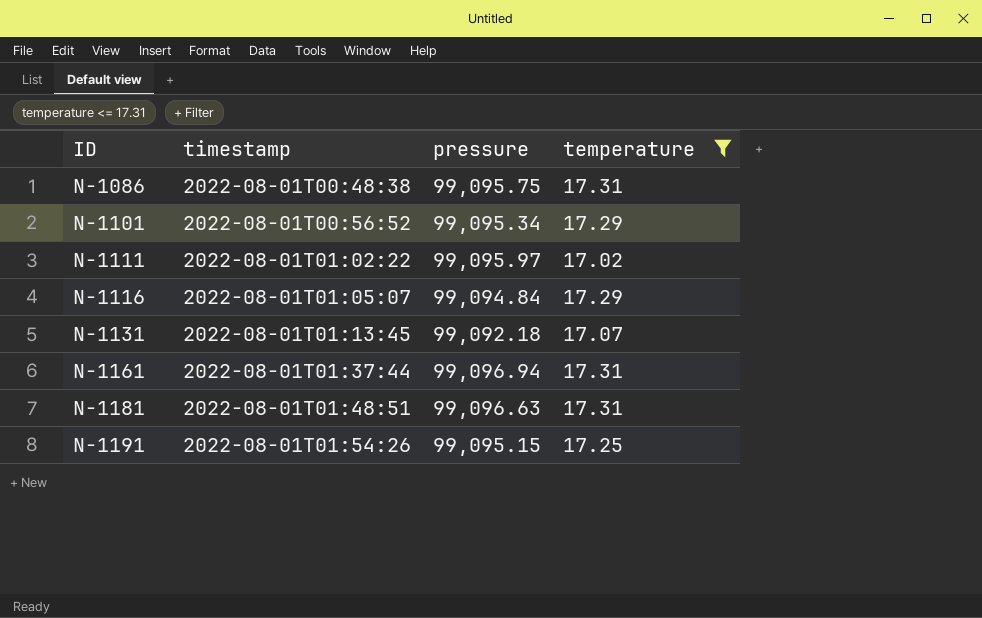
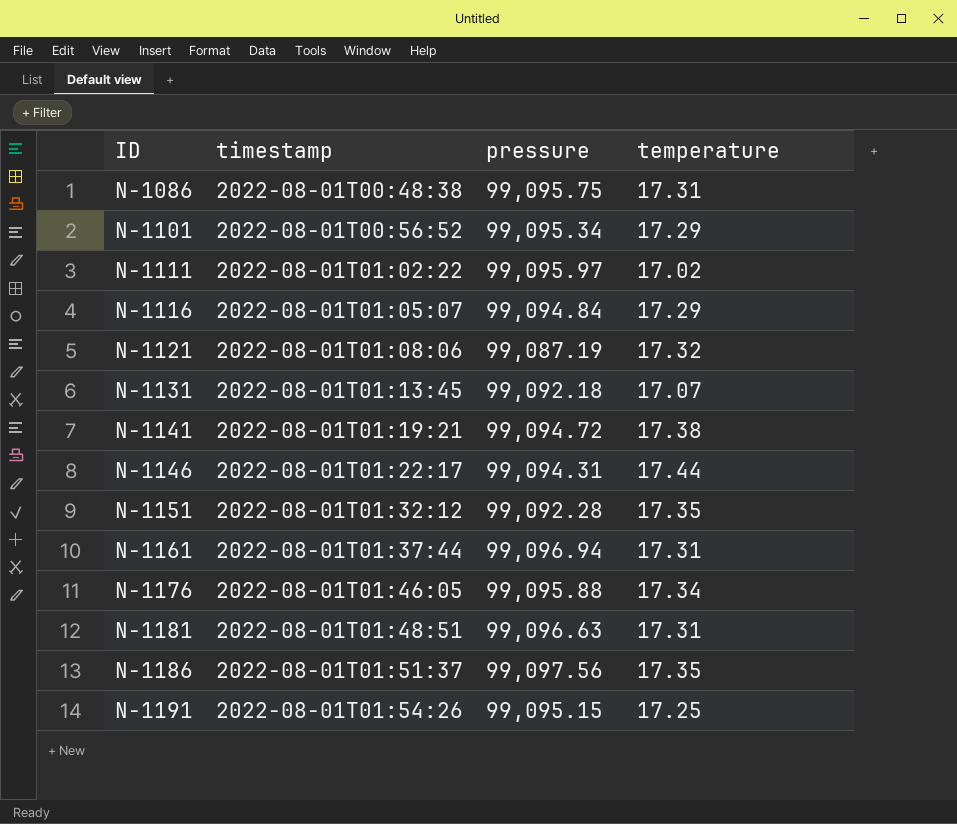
filter: temperature <= 17.31 -> none

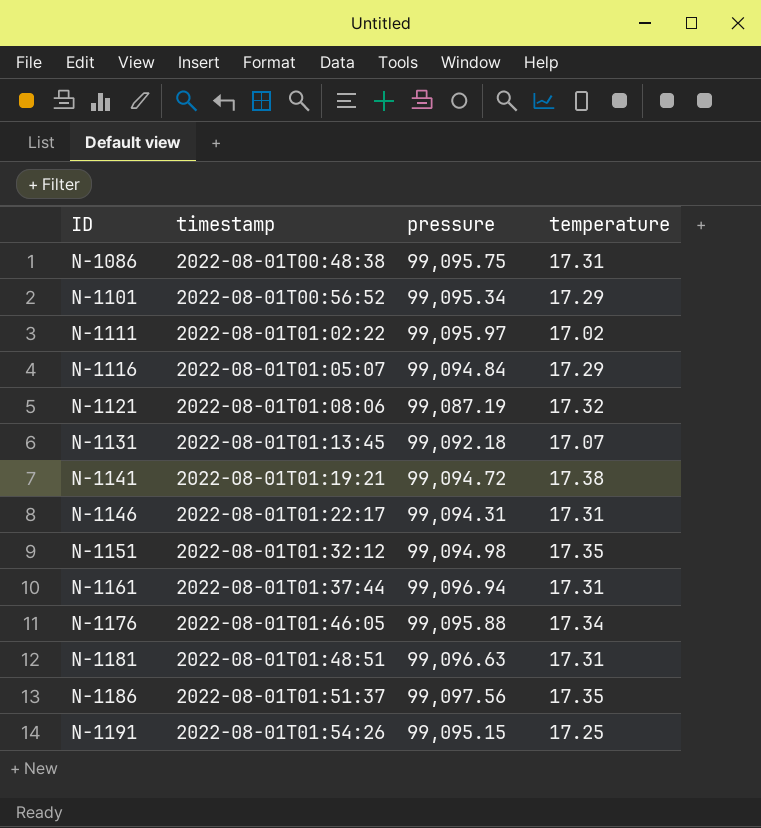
N-1146 | temperature: 17.44 -> 17.31
N-1151 | pressure: 99,092.28 -> 99,094.98

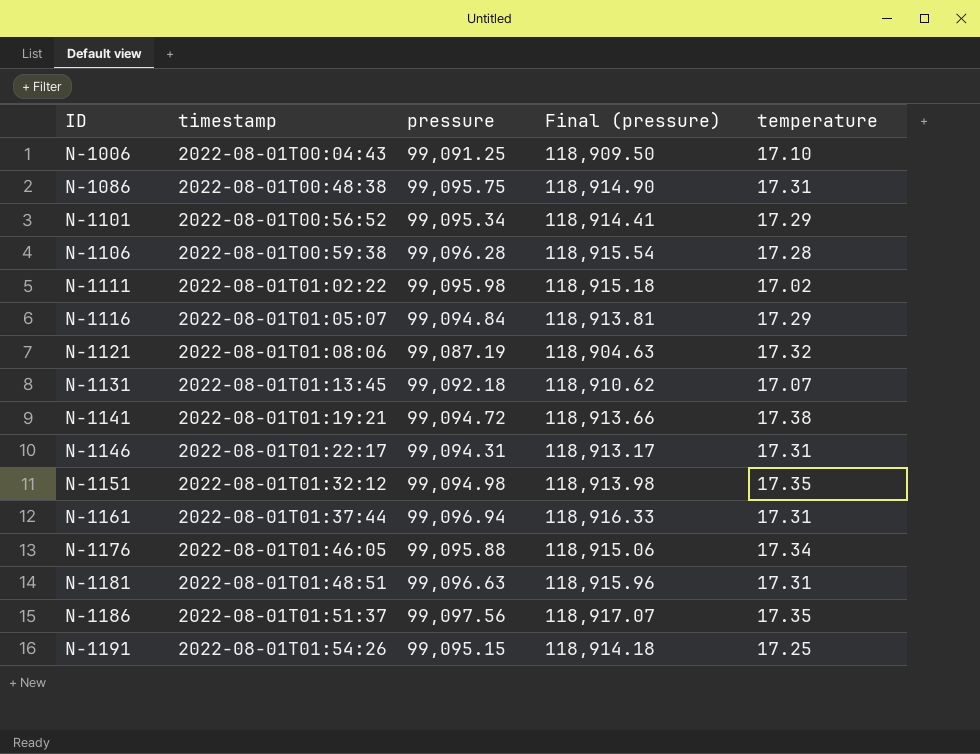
column Final (pressure) | formula: none -> [pressure] * 1.2
row N-1006: none -> 2022-08-01T00:04:43 | 99,091.25 | 118,909.50 | 17.10
row N-1106: none -> 2022-08-01T00:59:38 | 99,096.28 | 118,915.54 | 17.28
N-1111 | pressure: 99,095.97 -> 99,095.98

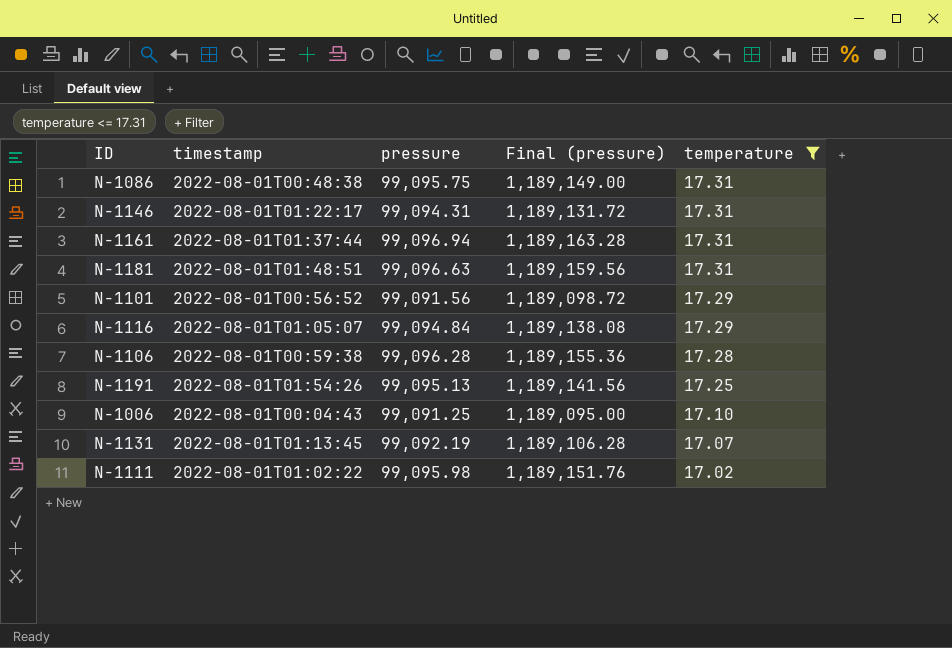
filter: none -> temperature <= 17.31
row order: ID ascending -> temperature descending
column Final (pressure) | formula: [pressure] * 1.2 -> [pressure] * 12
N-1101 | pressure: 99,095.34 -> 99,091.56
N-1191 | pressure: 99,095.15 -> 99,095.13
N-1131 | pressure: 99,092.18 -> 99,092.19

